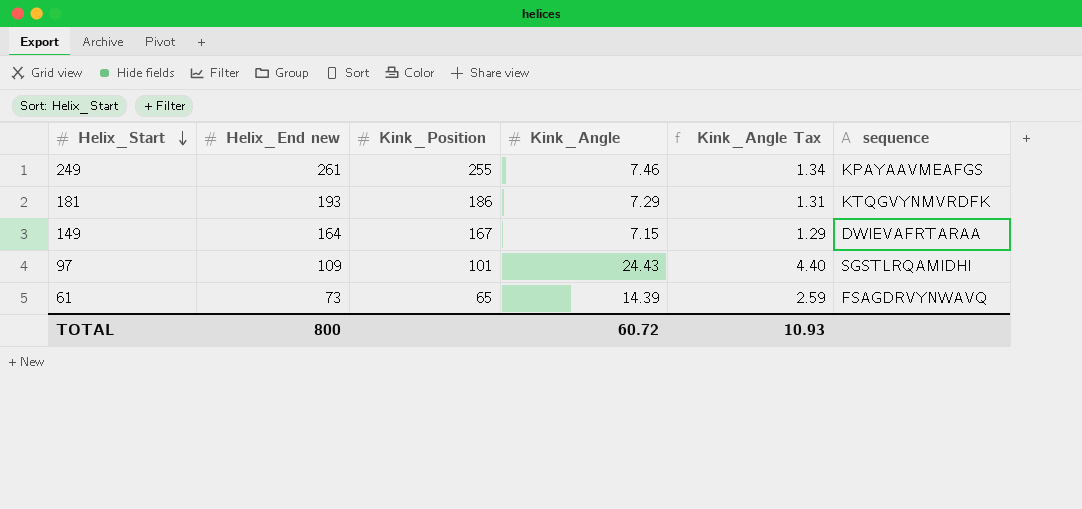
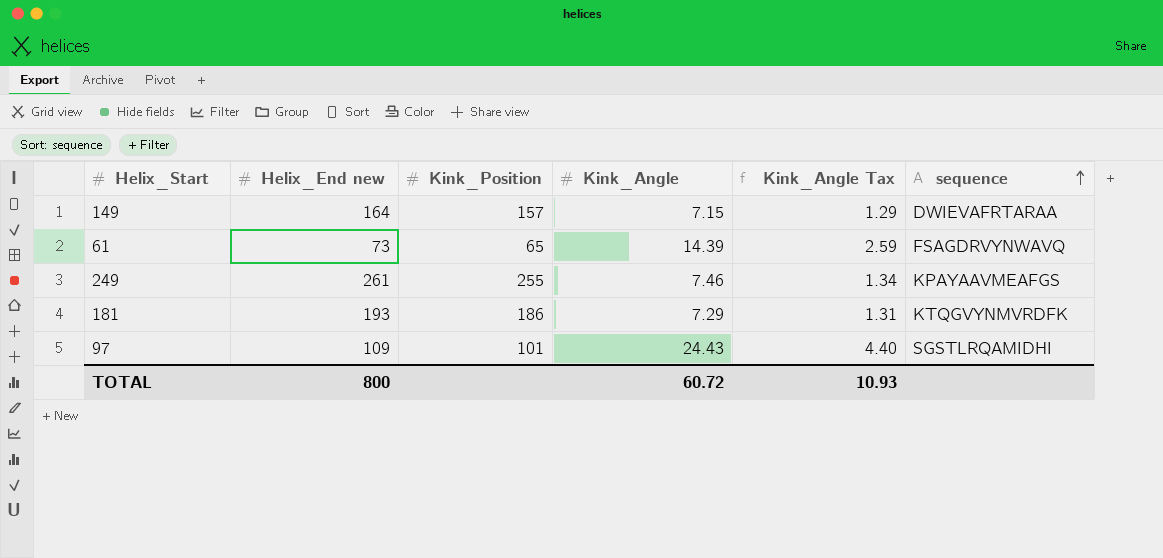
row order: Helix_Start descending -> sequence ascending
149 | Kink_Position: 167 -> 157

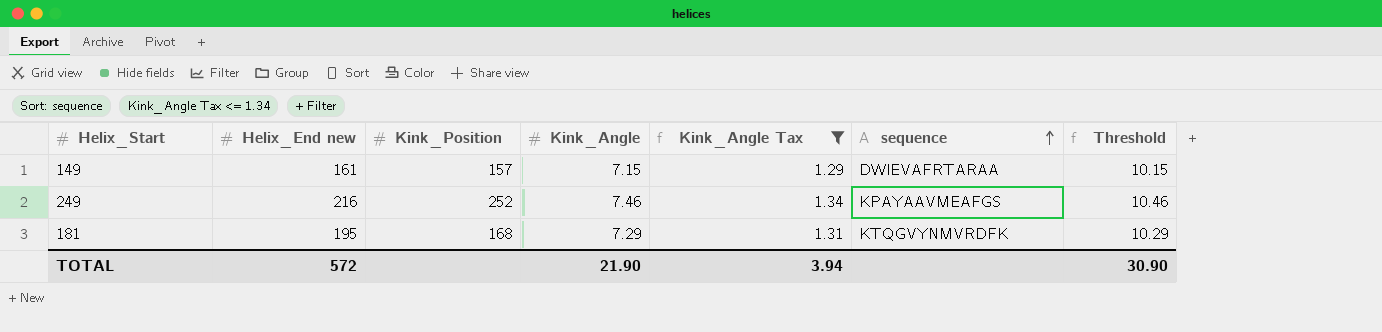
filter: none -> Kink_Angle Tax <= 1.34
column Threshold | formula: none -> [Kink_Angle] + 3
149 | Helix_End new: 164 -> 161
249 | Helix_End new: 261 -> 216
249 | Kink_Position: 255 -> 252
181 | Helix_End new: 193 -> 195
181 | Kink_Position: 186 -> 168
TOTAL | Helix_End new: 800 -> 572
TOTAL | Kink_Angle: 60.72 -> 21.90
TOTAL | Kink_Angle Tax: 10.93 -> 3.94

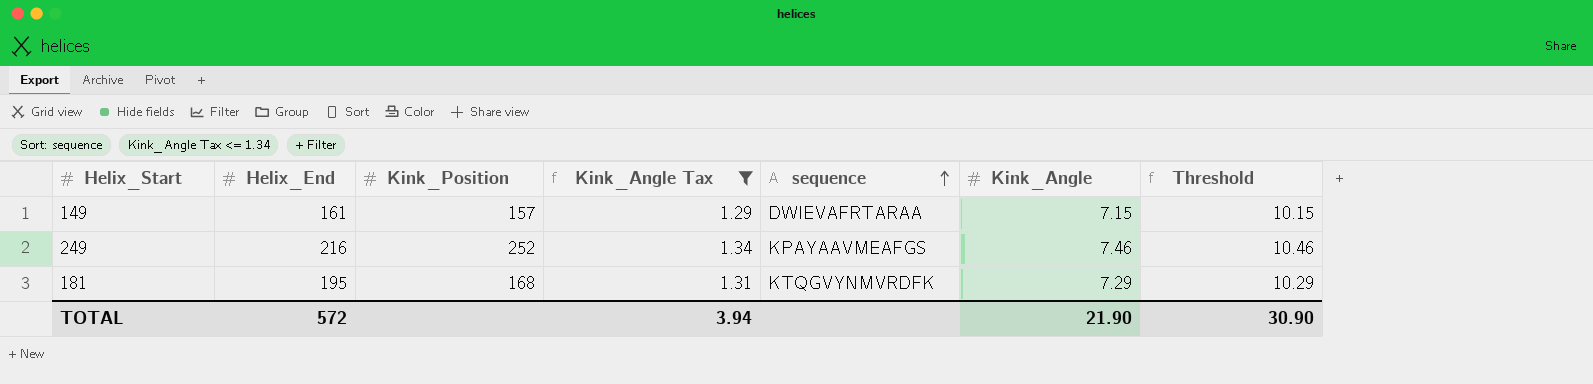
column name: Helix_End new -> Helix_End
column Kink_Angle | position: 4 -> 6

